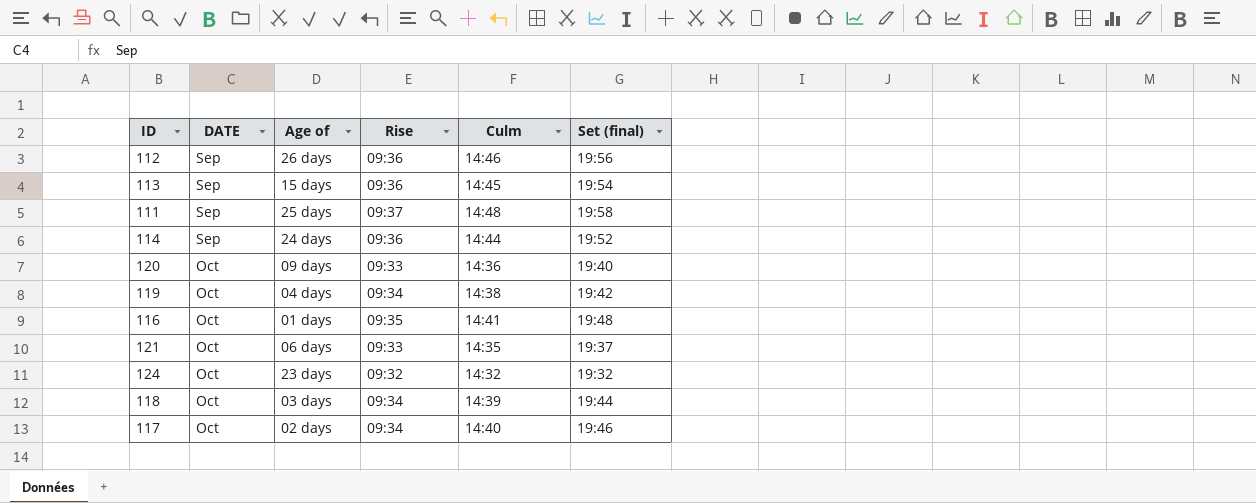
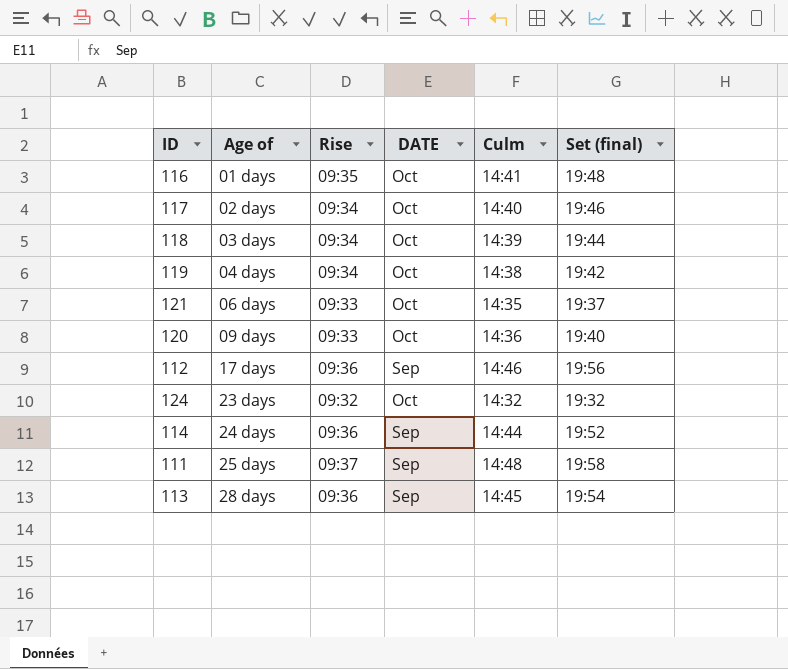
row order: DATE ascending -> Age of ascending
column DATE | position: 2 -> 4
112 | Age of: 26 days -> 17 days
113 | Age of: 15 days -> 28 days

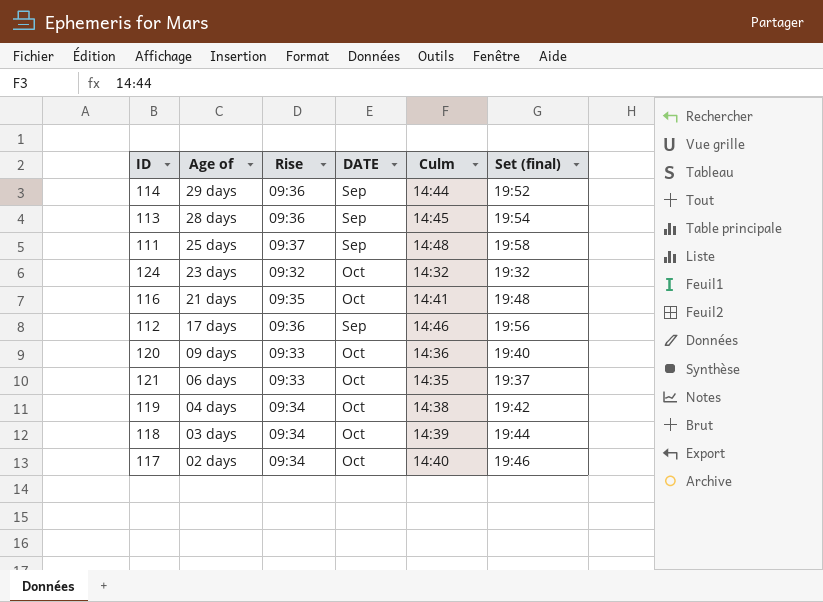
row order: Age of ascending -> Age of descending
114 | Age of: 24 days -> 29 days
116 | Age of: 01 days -> 21 days

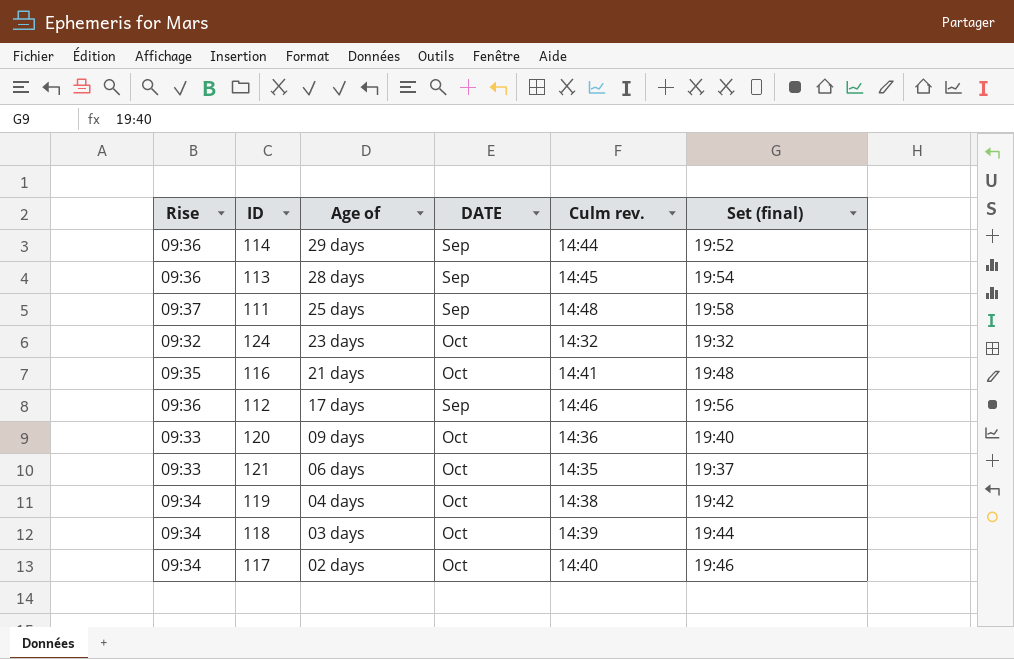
column Rise | position: 3 -> 1
column name: Culm -> Culm rev.

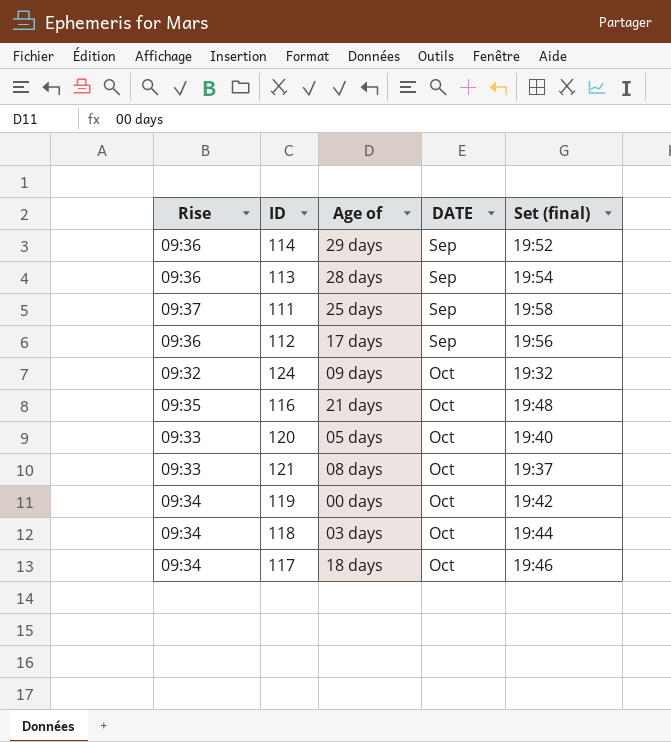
row order: Age of descending -> DATE ascending
column Culm rev. | position: 5 -> none
124 | Age of: 23 days -> 09 days
120 | Age of: 09 days -> 05 days
121 | Age of: 06 days -> 08 days
119 | Age of: 04 days -> 00 days
117 | Age of: 02 days -> 18 days

